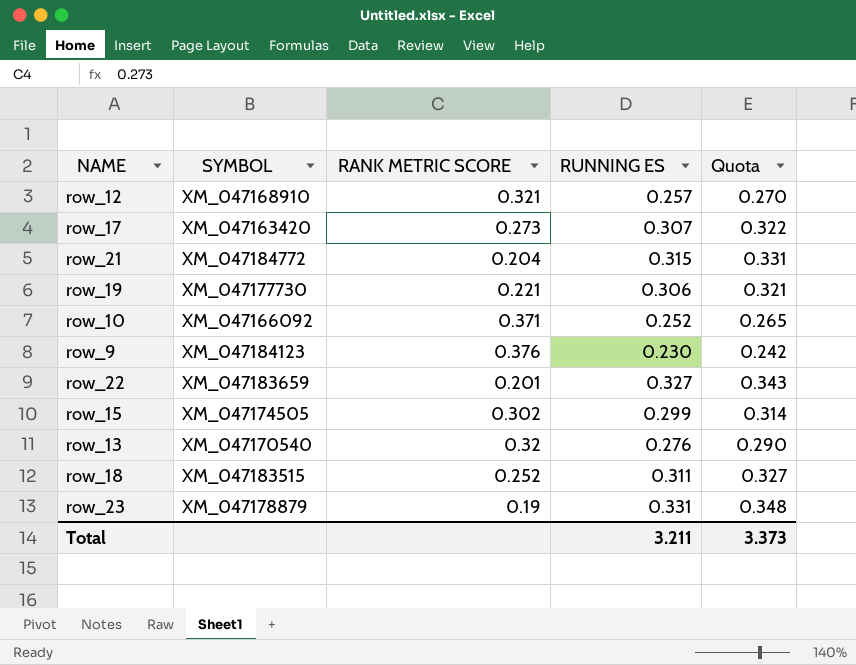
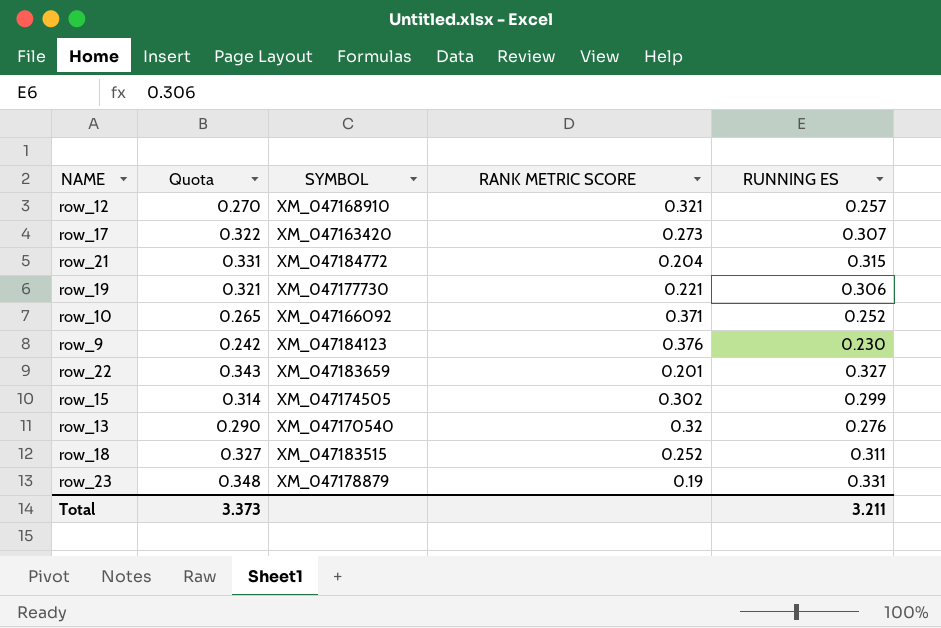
column Quota | position: 5 -> 2

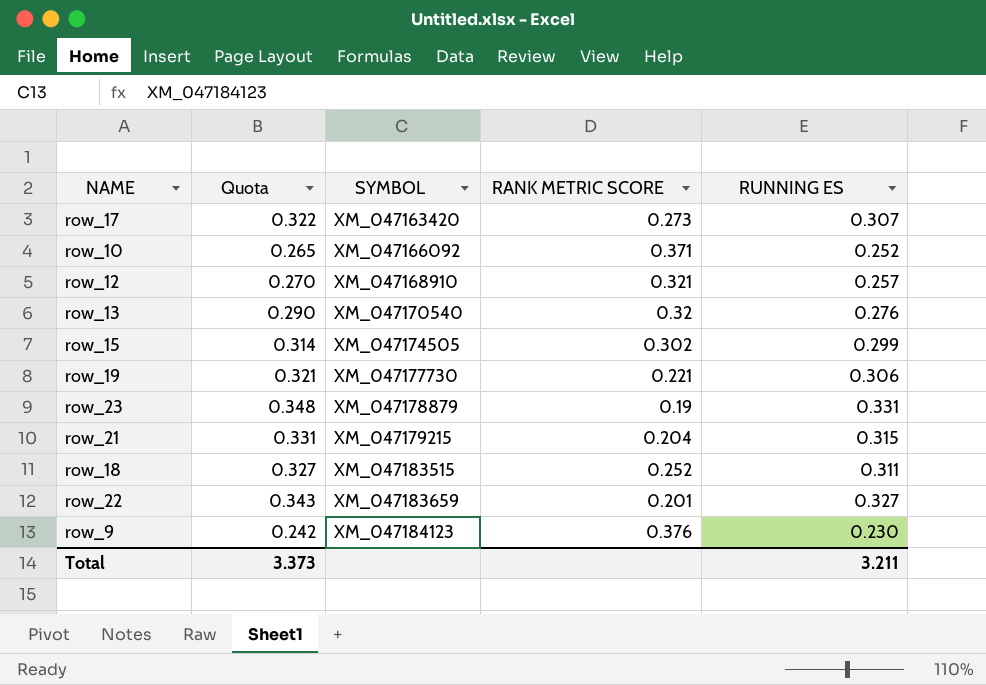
row order: none -> SYMBOL ascending
row_21 | SYMBOL: XM_047184772 -> XM_047179215

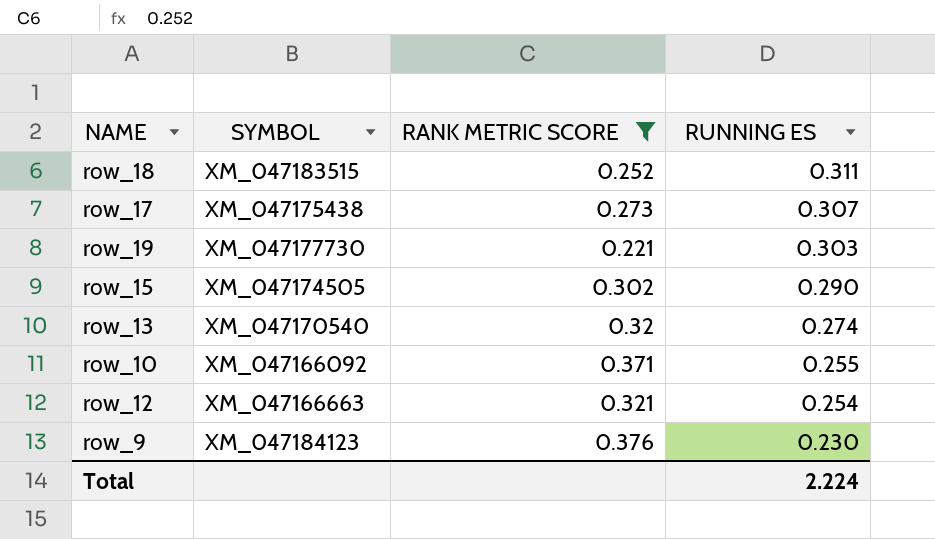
filter: none -> RANK METRIC SCORE >= 0.221
row order: SYMBOL ascending -> RUNNING ES descending
column Quota | formula: [RUNNING ES] * 1.05 -> none
row_17 | SYMBOL: XM_047163420 -> XM_047175438
row_19 | RUNNING ES: 0.306 -> 0.303
row_15 | RUNNING ES: 0.299 -> 0.290
row_13 | RUNNING ES: 0.276 -> 0.274
row_10 | RUNNING ES: 0.252 -> 0.255
row_12 | SYMBOL: XM_047168910 -> XM_047166663
row_12 | RUNNING ES: 0.257 -> 0.254
Total | RUNNING ES: 3.211 -> 2.224

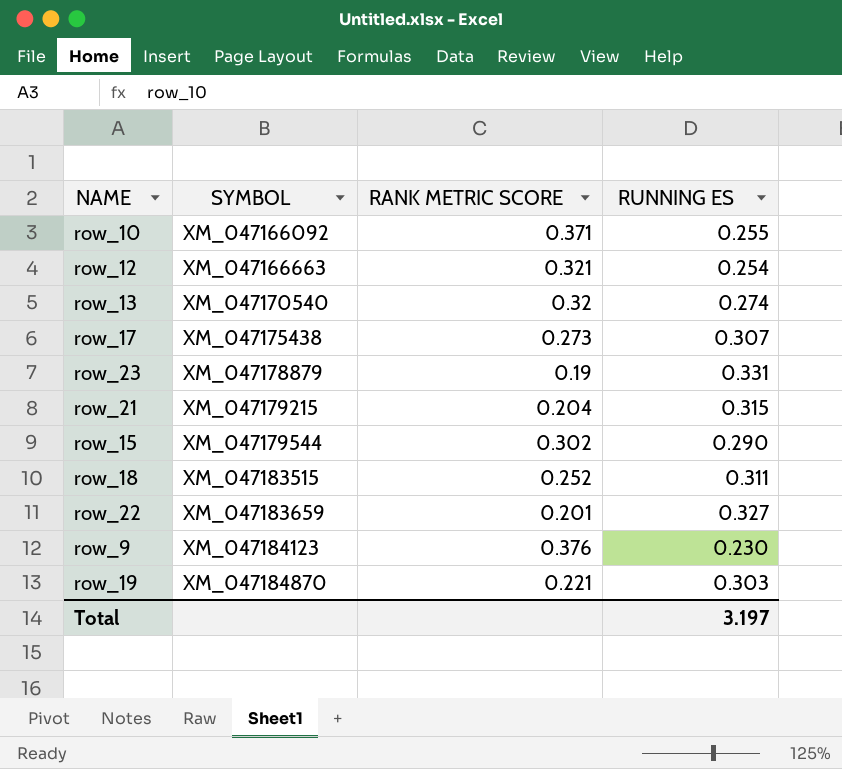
filter: RANK METRIC SCORE >= 0.221 -> none
row order: RUNNING ES descending -> SYMBOL ascending
row_15 | SYMBOL: XM_047174505 -> XM_047179544
row_19 | SYMBOL: XM_047177730 -> XM_047184870
Total | RUNNING ES: 2.224 -> 3.197

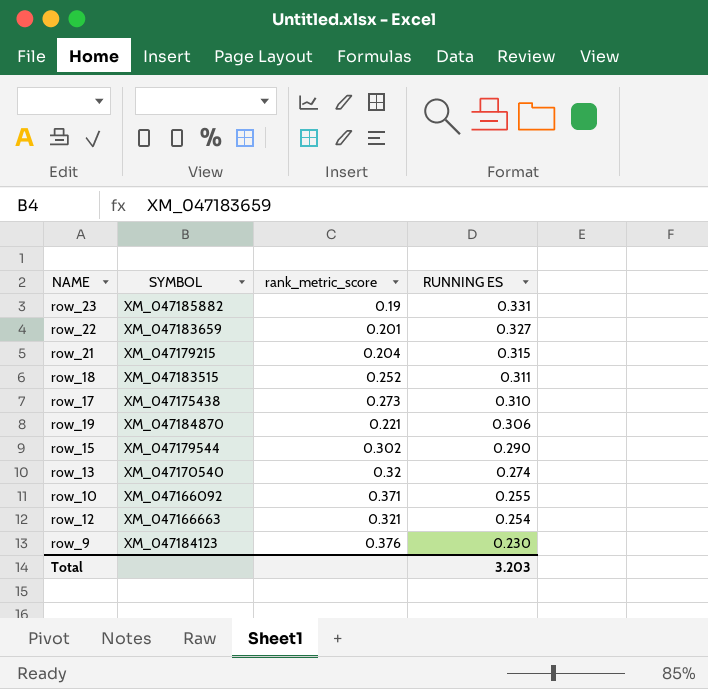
row order: SYMBOL ascending -> RUNNING ES descending
column name: RANK METRIC SCORE -> rank_metric_score
row_23 | SYMBOL: XM_047178879 -> XM_047185882
row_17 | RUNNING ES: 0.307 -> 0.310
row_19 | RUNNING ES: 0.303 -> 0.306
Total | RUNNING ES: 3.197 -> 3.203

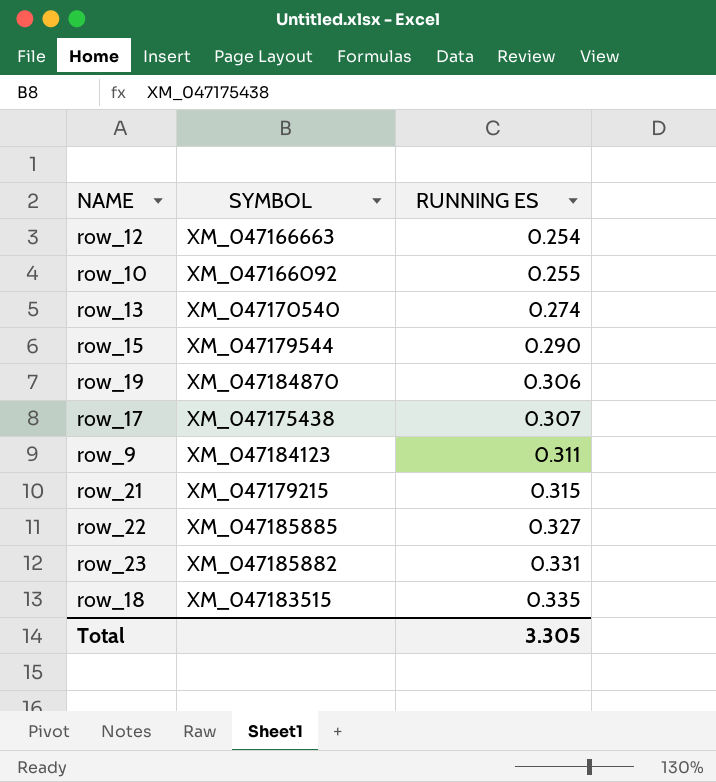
row order: RUNNING ES descending -> RUNNING ES ascending
column rank_metric_score | position: 3 -> none
row_17 | RUNNING ES: 0.310 -> 0.307
row_9 | RUNNING ES: 0.230 -> 0.311
row_22 | SYMBOL: XM_047183659 -> XM_047185885
row_18 | RUNNING ES: 0.311 -> 0.335
Total | RUNNING ES: 3.203 -> 3.305

